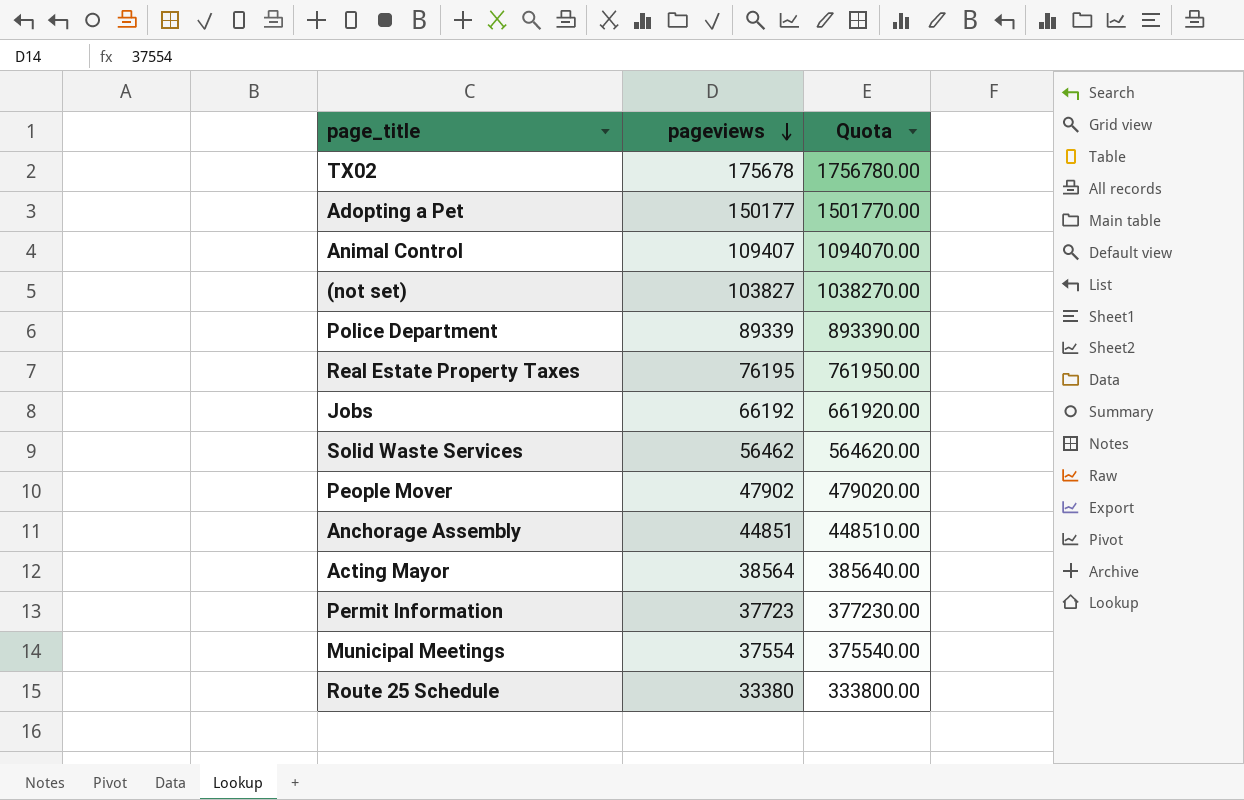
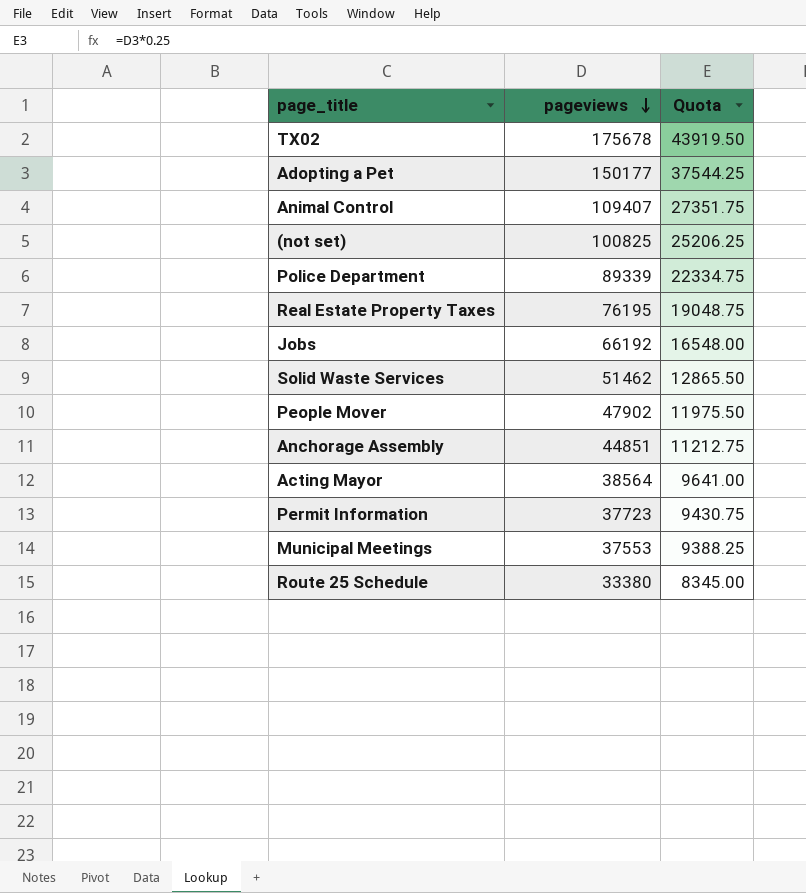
column Quota | formula: [pageviews] * 10 -> [pageviews] * 0.25
(not set) | pageviews: 103827 -> 100825
Solid Waste Services | pageviews: 56462 -> 51462
Municipal Meetings | pageviews: 37554 -> 37553

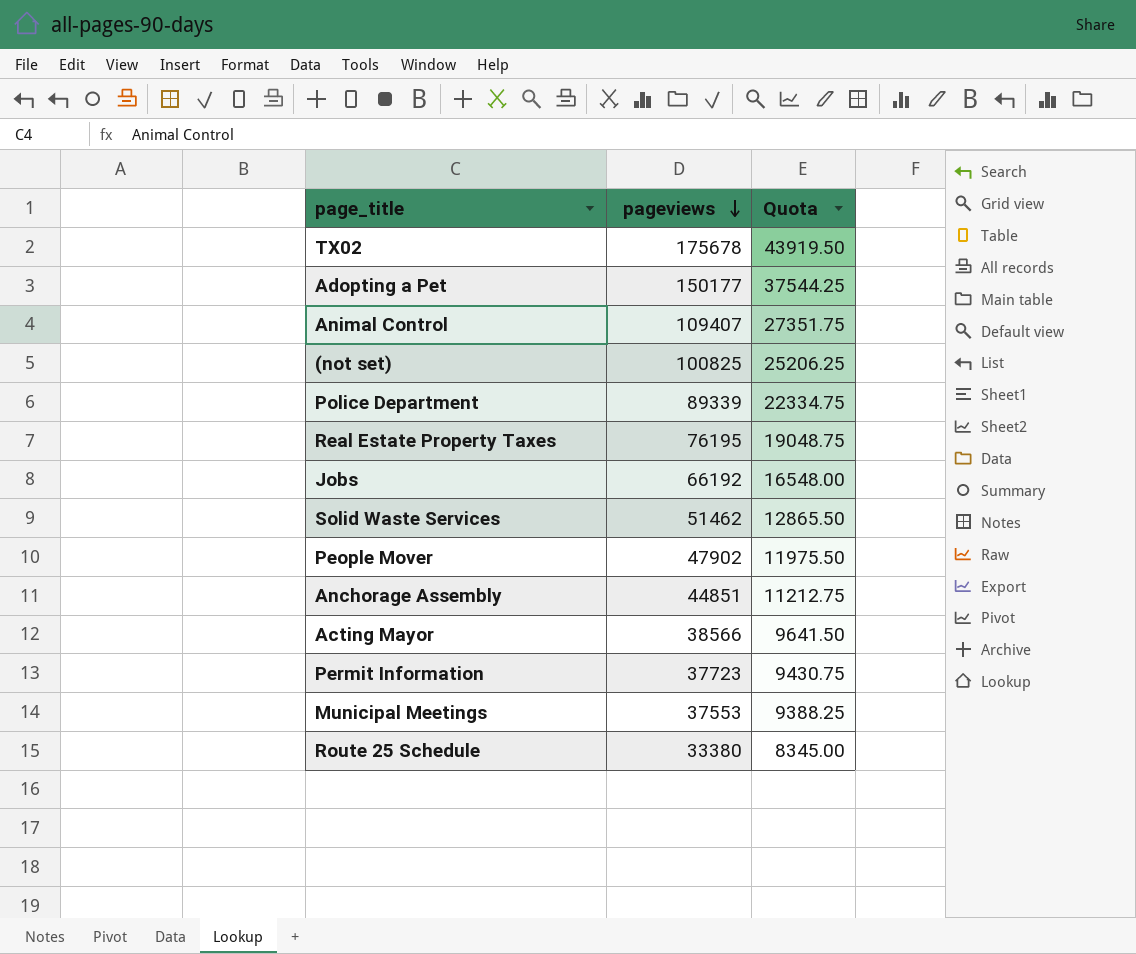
Acting Mayor | pageviews: 38564 -> 38566
Acting Mayor | Quota: 9641.00 -> 9641.50

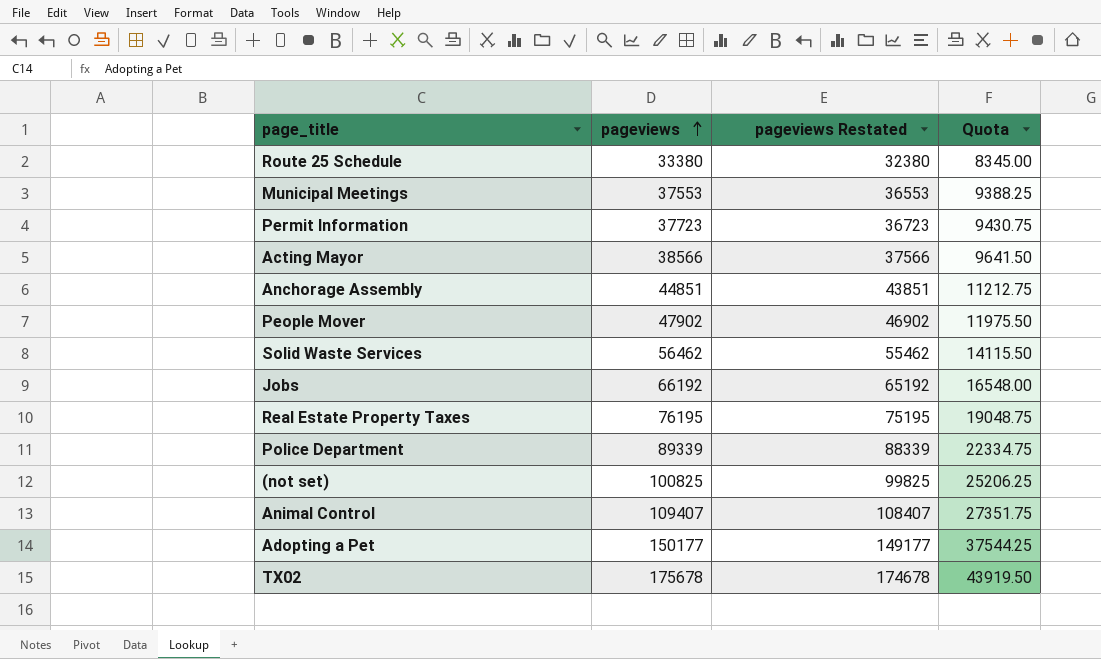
row order: pageviews descending -> pageviews ascending
column pageviews Restated | formula: none -> [pageviews] - 1000
Solid Waste Services | pageviews: 51462 -> 56462
Solid Waste Services | Quota: 12865.50 -> 14115.50

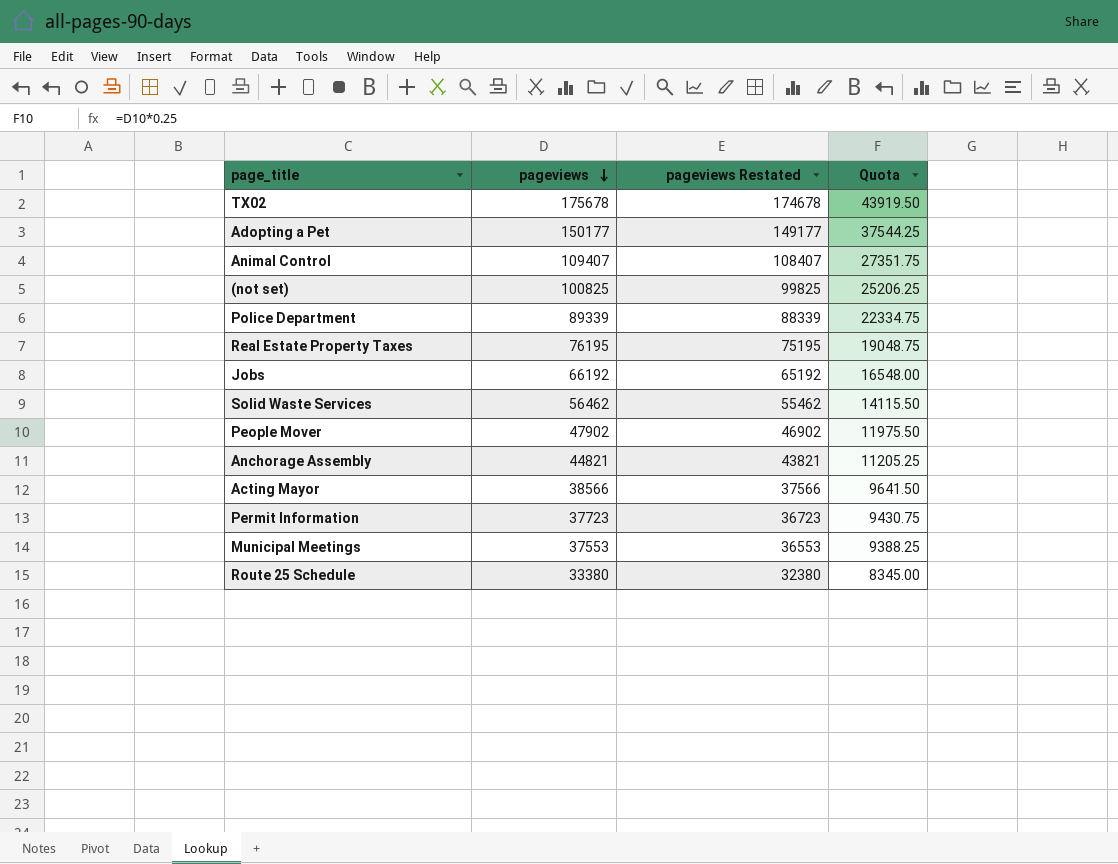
row order: pageviews ascending -> pageviews descending
Anchorage Assembly | pageviews: 44851 -> 44821
Anchorage Assembly | pageviews Restated: 43851 -> 43821
Anchorage Assembly | Quota: 11212.75 -> 11205.25

